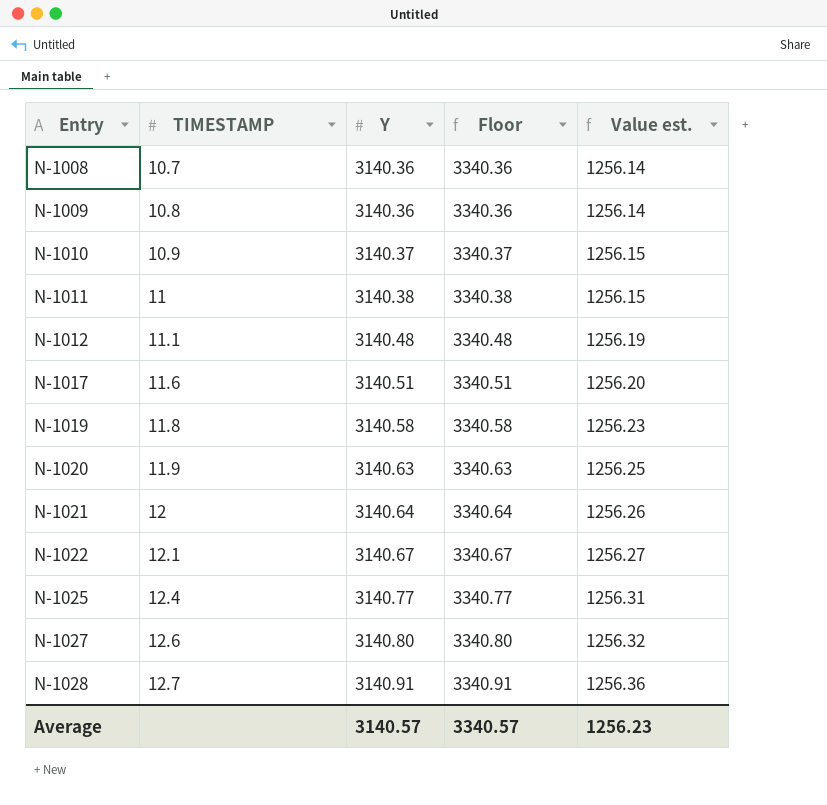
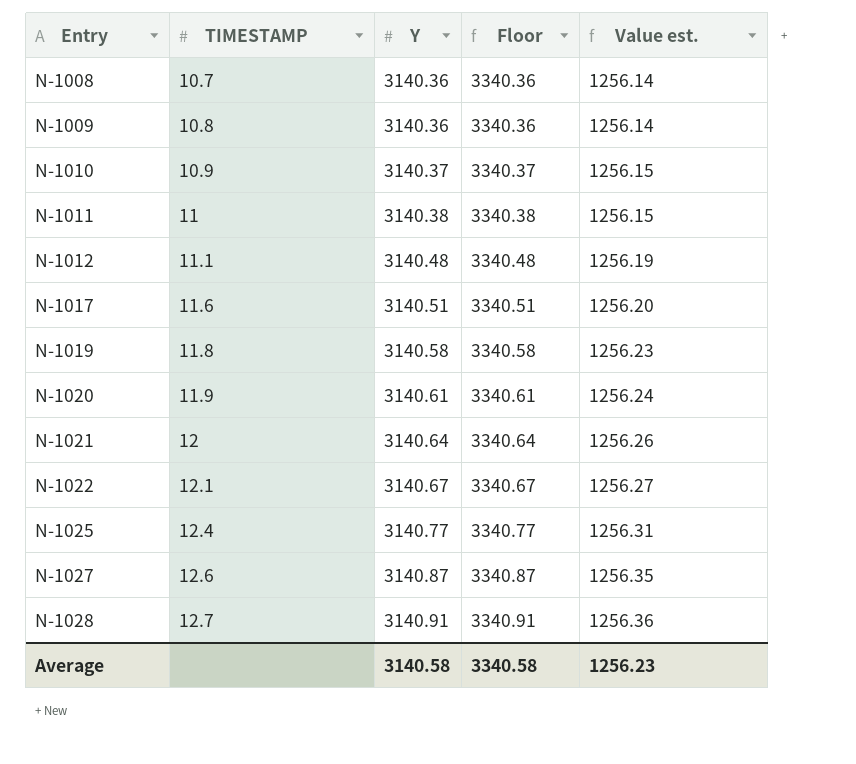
N-1020 | Y: 3140.63 -> 3140.61
N-1020 | Floor: 3340.63 -> 3340.61
N-1020 | Value est.: 1256.25 -> 1256.24
N-1027 | Y: 3140.80 -> 3140.87
N-1027 | Floor: 3340.80 -> 3340.87
N-1027 | Value est.: 1256.32 -> 1256.35
Average | Y: 3140.57 -> 3140.58
Average | Floor: 3340.57 -> 3340.58

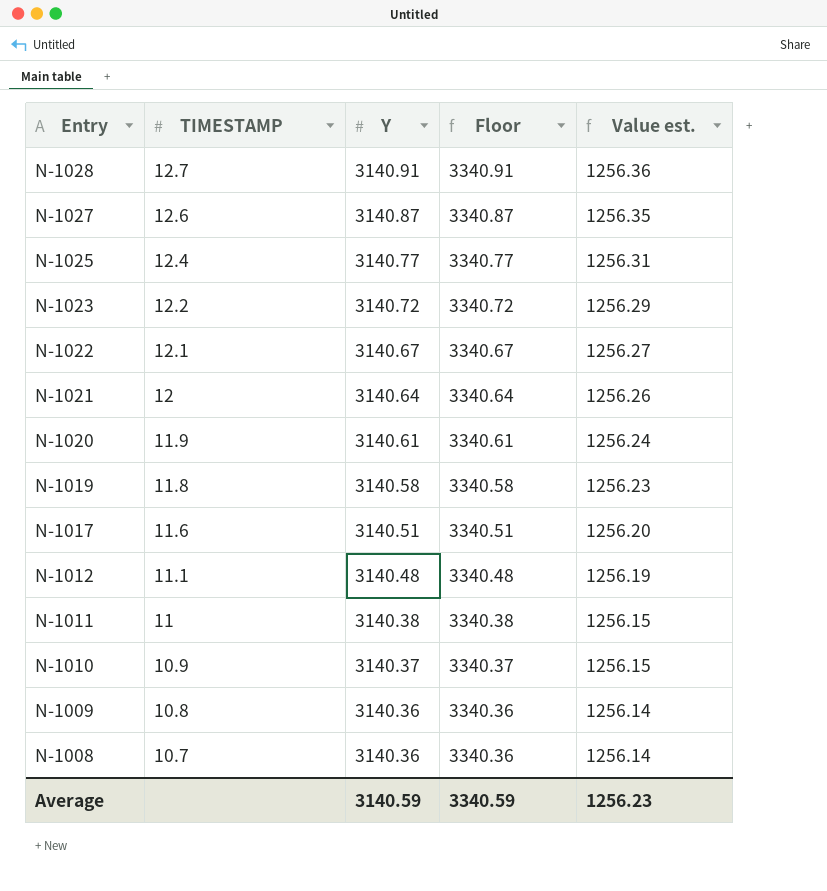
row order: Entry ascending -> Entry descending
row N-1023: none -> 12.2 | 3140.72 | 3340.72 | 1256.29
Average | Y: 3140.58 -> 3140.59
Average | Floor: 3340.58 -> 3340.59

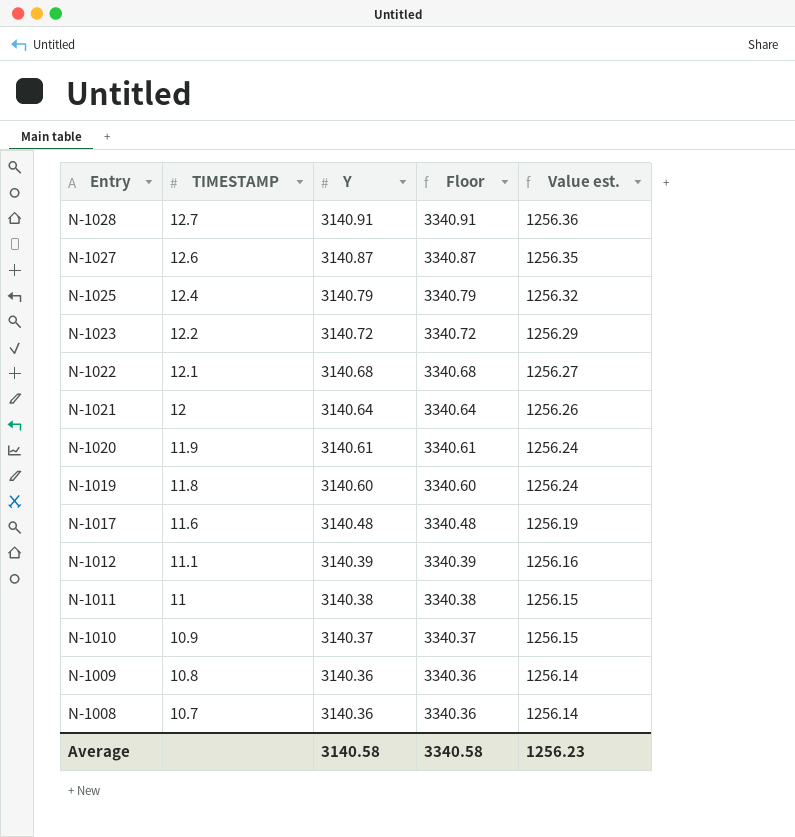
N-1025 | Y: 3140.77 -> 3140.79
N-1025 | Floor: 3340.77 -> 3340.79
N-1025 | Value est.: 1256.31 -> 1256.32
N-1022 | Y: 3140.67 -> 3140.68
N-1022 | Floor: 3340.67 -> 3340.68
N-1019 | Y: 3140.58 -> 3140.60
N-1019 | Floor: 3340.58 -> 3340.60
N-1019 | Value est.: 1256.23 -> 1256.24
N-1017 | Y: 3140.51 -> 3140.48
N-1017 | Floor: 3340.51 -> 3340.48
N-1017 | Value est.: 1256.20 -> 1256.19
N-1012 | Y: 3140.48 -> 3140.39
N-1012 | Floor: 3340.48 -> 3340.39
N-1012 | Value est.: 1256.19 -> 1256.16
Average | Y: 3140.59 -> 3140.58
Average | Floor: 3340.59 -> 3340.58

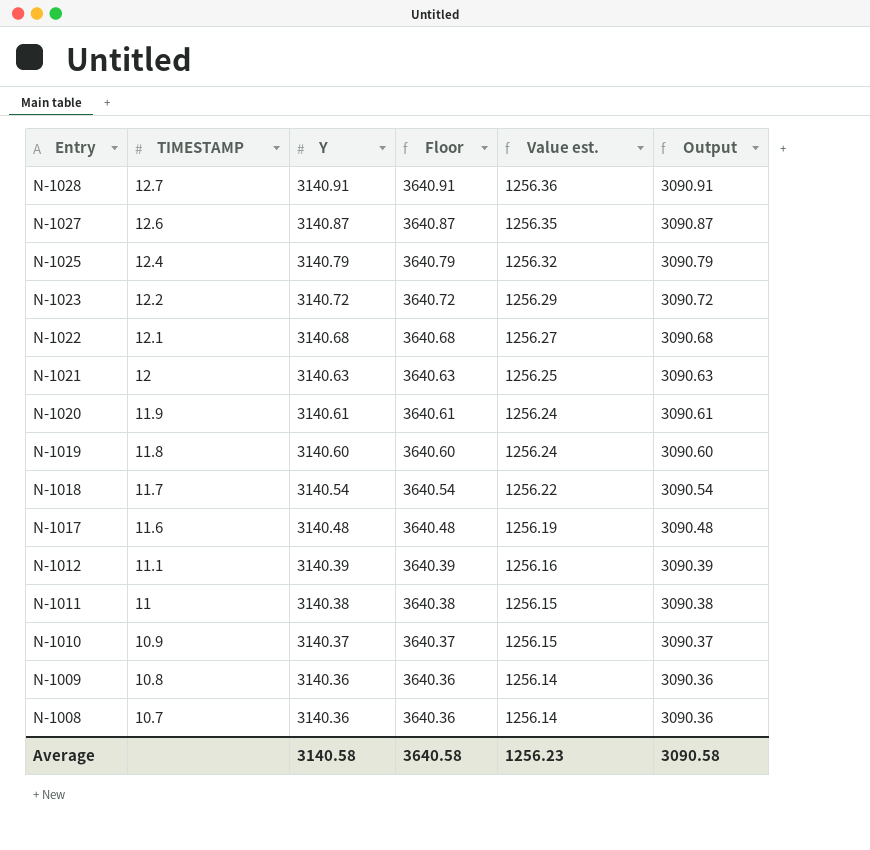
column Floor | formula: [Y] + 200 -> [Y] + 500
column Output | formula: none -> [Y] - 50
N-1021 | Y: 3140.64 -> 3140.63
N-1021 | Value est.: 1256.26 -> 1256.25
row N-1018: none -> 11.7 | 3140.54 | 3640.54 | 1256.22 | 3090.54
Average | Floor: 3340.58 -> 3640.58

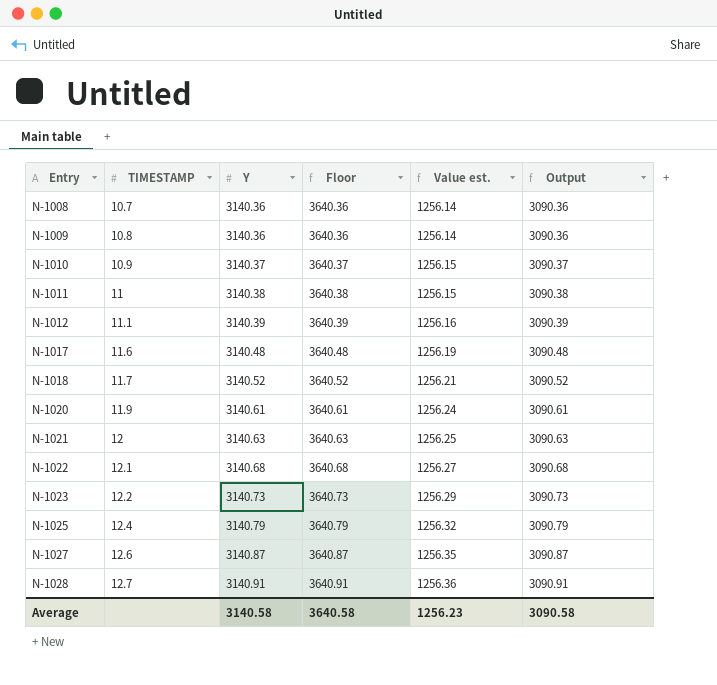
row order: Entry descending -> Entry ascending
row N-1019: 11.8 | 3140.60 | 3640.60 | 1256.24 | 3090.60 -> none
N-1018 | Y: 3140.54 -> 3140.52
N-1018 | Floor: 3640.54 -> 3640.52
N-1018 | Value est.: 1256.22 -> 1256.21
N-1018 | Output: 3090.54 -> 3090.52
N-1023 | Y: 3140.72 -> 3140.73
N-1023 | Floor: 3640.72 -> 3640.73
N-1023 | Output: 3090.72 -> 3090.73

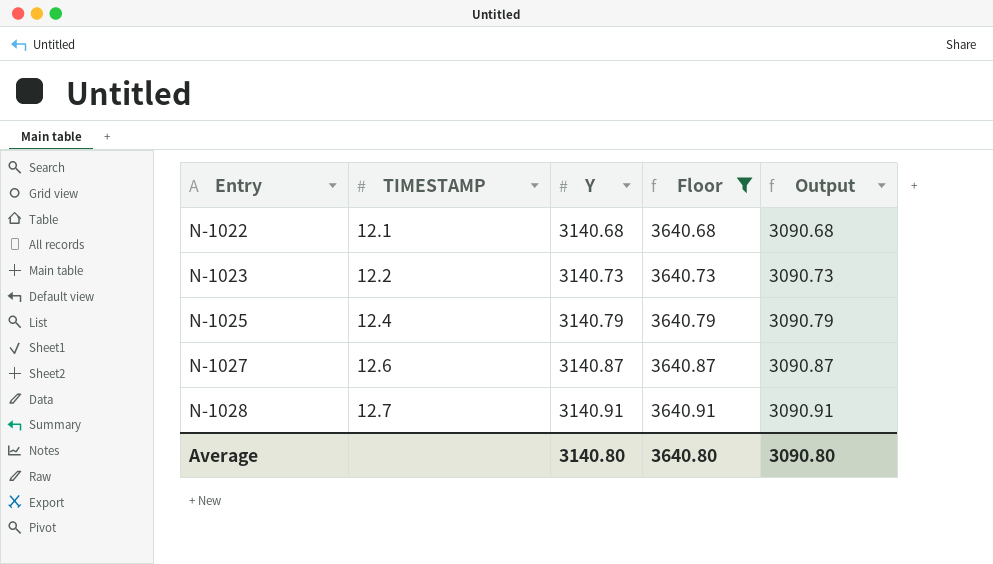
filter: none -> Floor >= 3640.68
column Value est. | formula: [Y] * 0.4 -> none
Average | Y: 3140.58 -> 3140.80
Average | Floor: 3640.58 -> 3640.80
Average | Output: 3090.58 -> 3090.80

